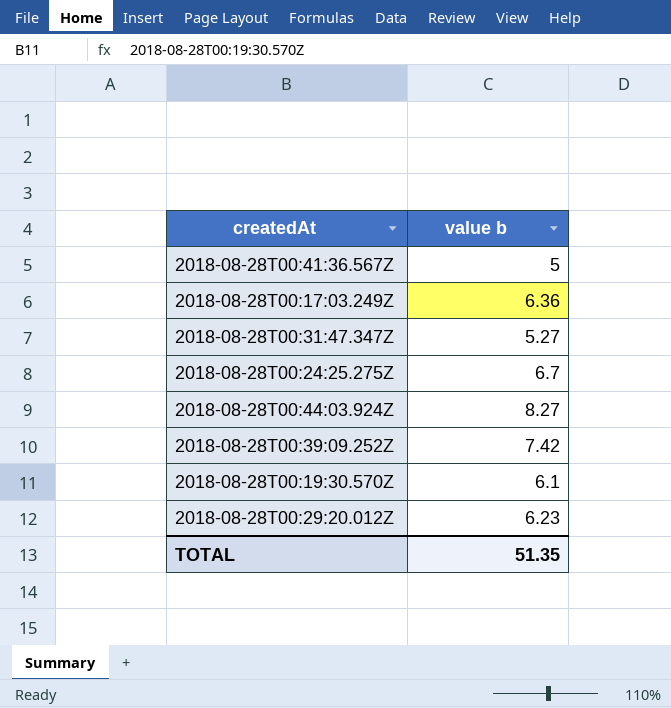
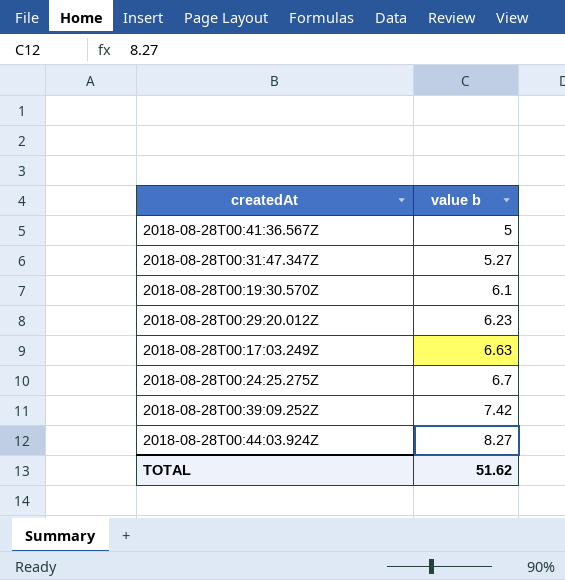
row order: none -> value b ascending
2018-08-28T00:17:03.249Z | value b: 6.36 -> 6.63
TOTAL | value b: 51.35 -> 51.62

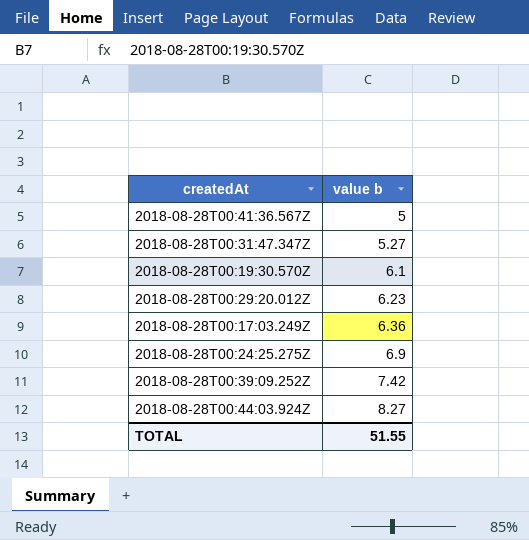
2018-08-28T00:17:03.249Z | value b: 6.63 -> 6.36
2018-08-28T00:24:25.275Z | value b: 6.7 -> 6.9
TOTAL | value b: 51.62 -> 51.55

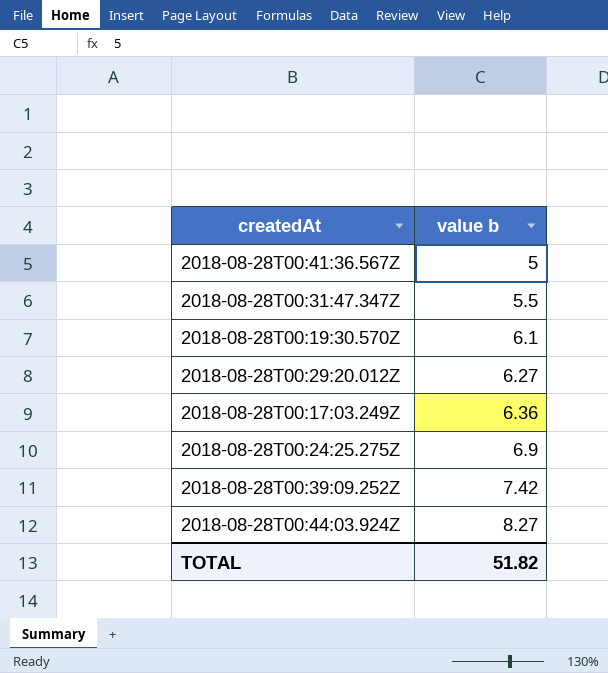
2018-08-28T00:31:47.347Z | value b: 5.27 -> 5.5
2018-08-28T00:29:20.012Z | value b: 6.23 -> 6.27
TOTAL | value b: 51.55 -> 51.82

